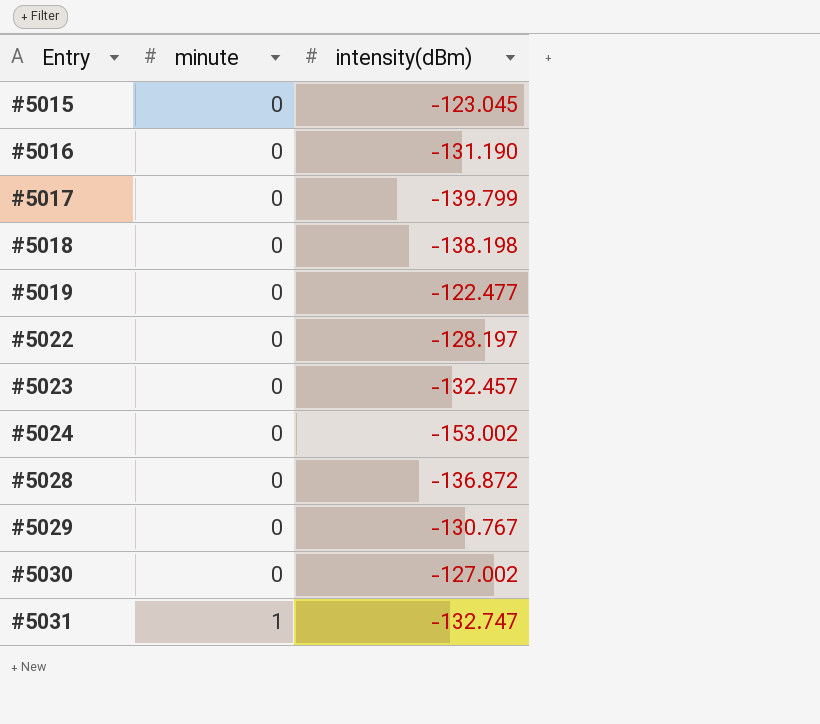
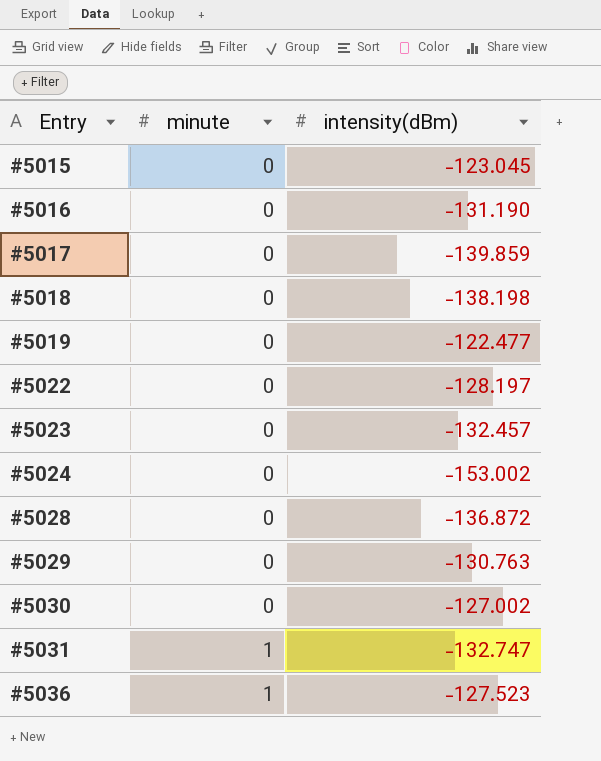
#5017 | intensity(dBm): -139.799 -> -139.859
#5029 | intensity(dBm): -130.767 -> -130.763
row #5036: none -> 1 | -127.523

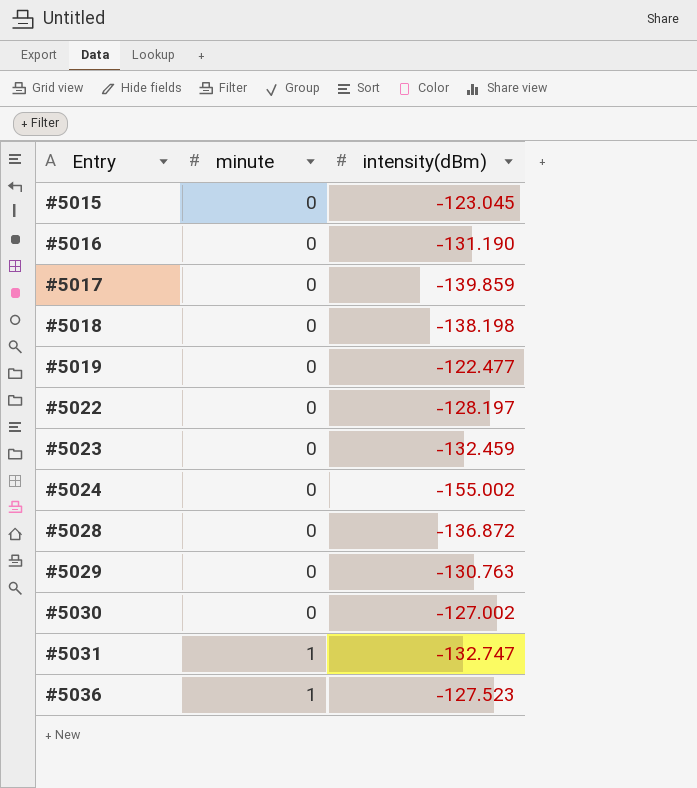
#5023 | intensity(dBm): -132.457 -> -132.459
#5024 | intensity(dBm): -153.002 -> -155.002

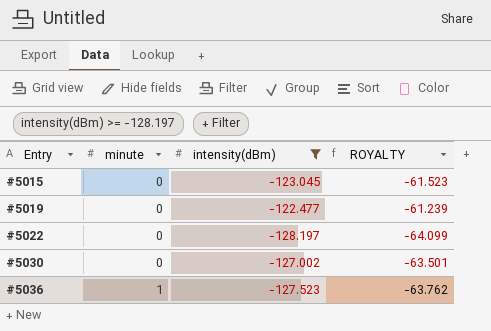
filter: none -> intensity(dBm) >= -128.197
column ROYALTY | formula: none -> [intensity(dBm)] * 0.5

